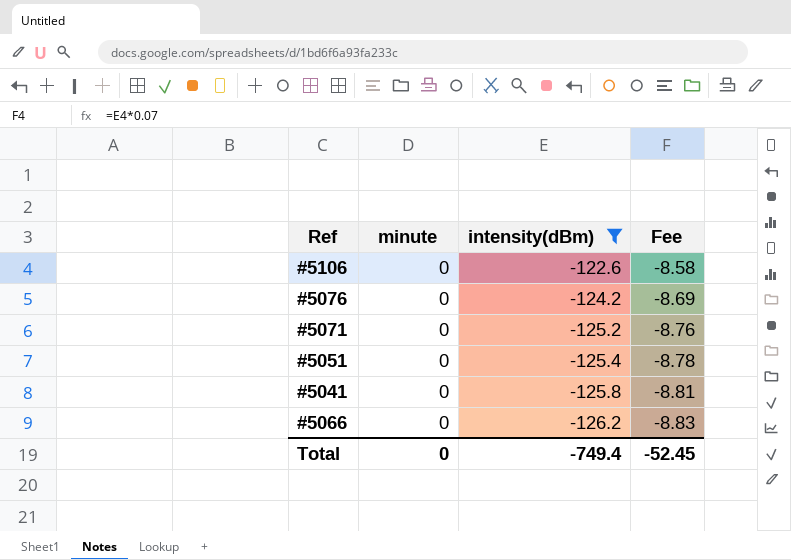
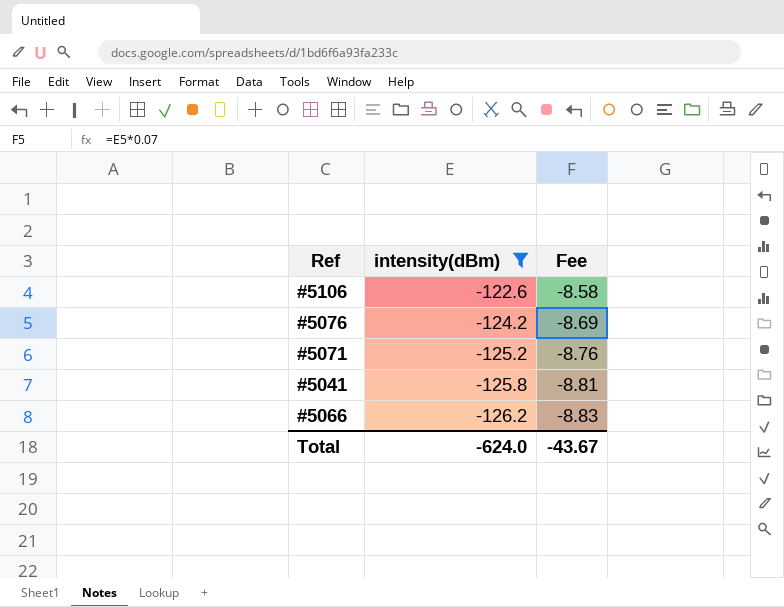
column minute | position: 2 -> none
row #5051: 0 | -125.4 | -8.78 -> none
Total | intensity(dBm): -749.4 -> -624.0
Total | Fee: -52.45 -> -43.67

